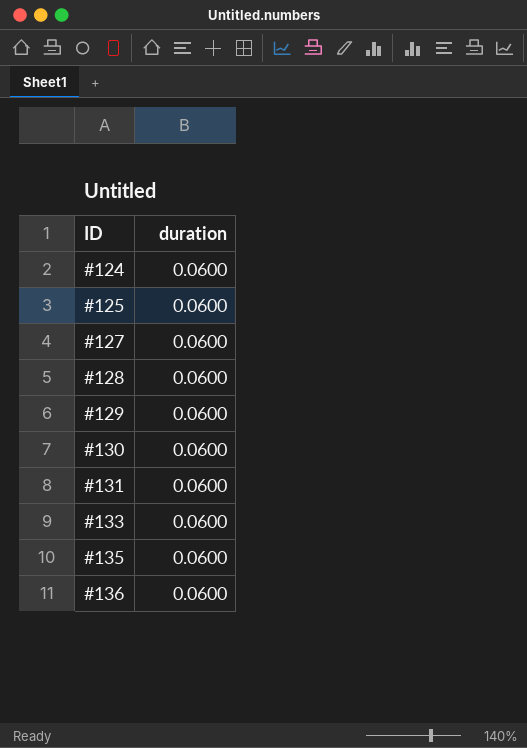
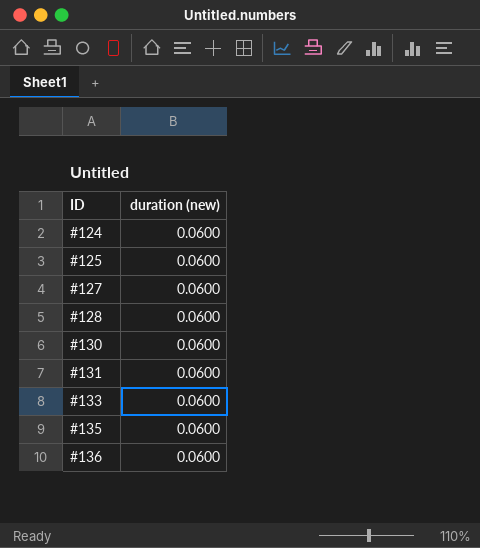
column name: duration -> duration (new)
row #129: 0.0600 -> none

